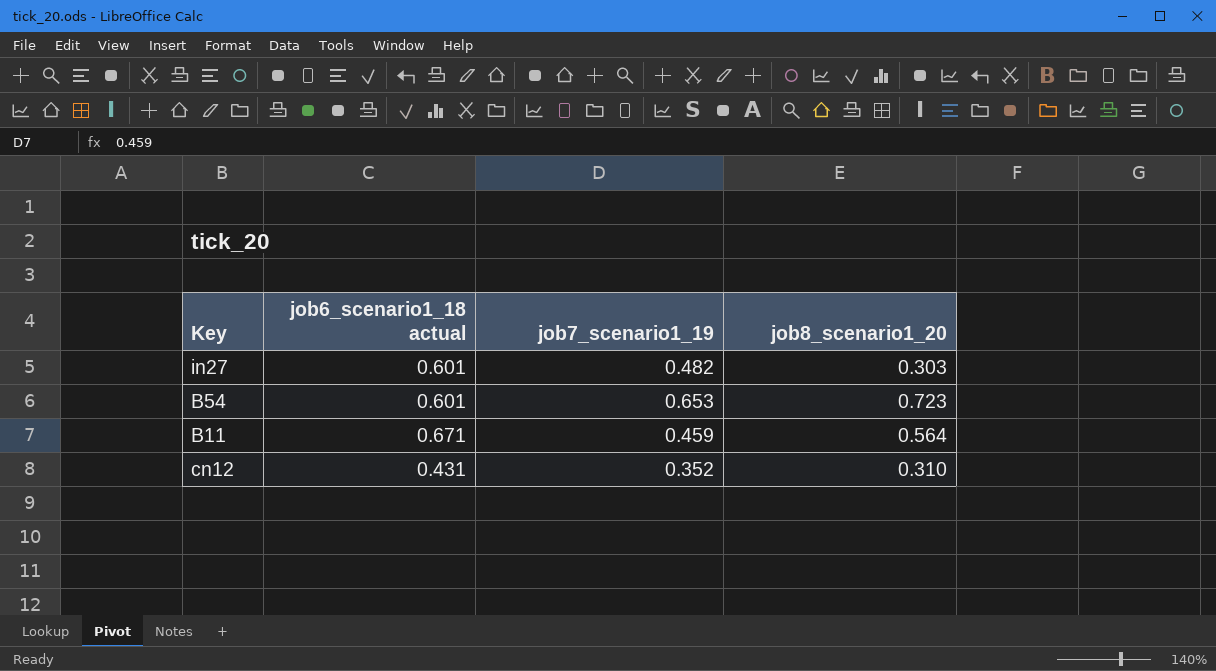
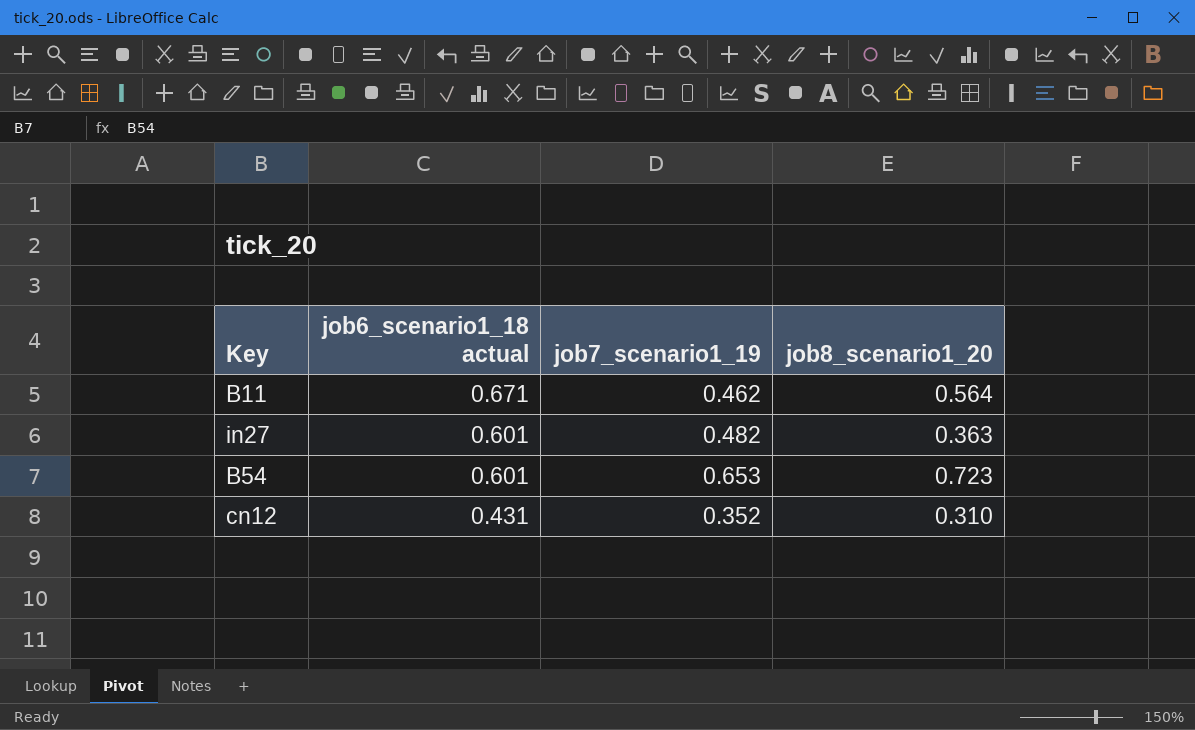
row order: none -> job6_scenario1_18 actual descending
B11 | job7_scenario1_19: 0.459 -> 0.462
in27 | job8_scenario1_20: 0.303 -> 0.363

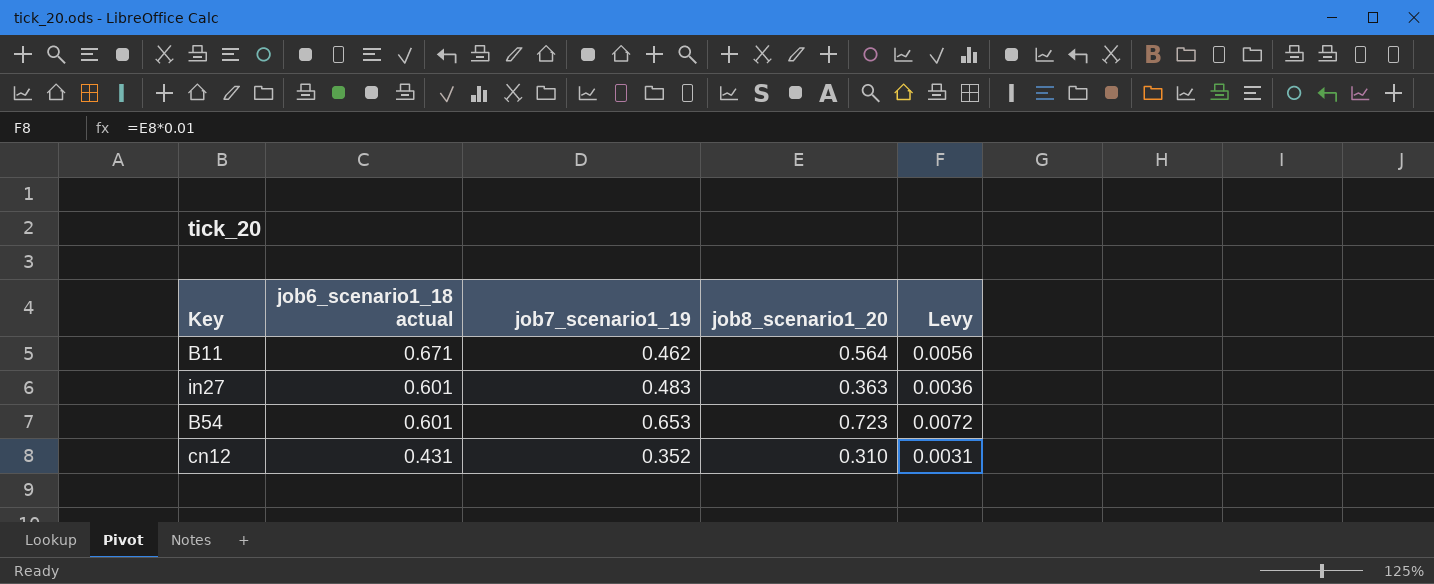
column Levy | formula: none -> [job8_scenario1_20] * 0.01
in27 | job7_scenario1_19: 0.482 -> 0.483

